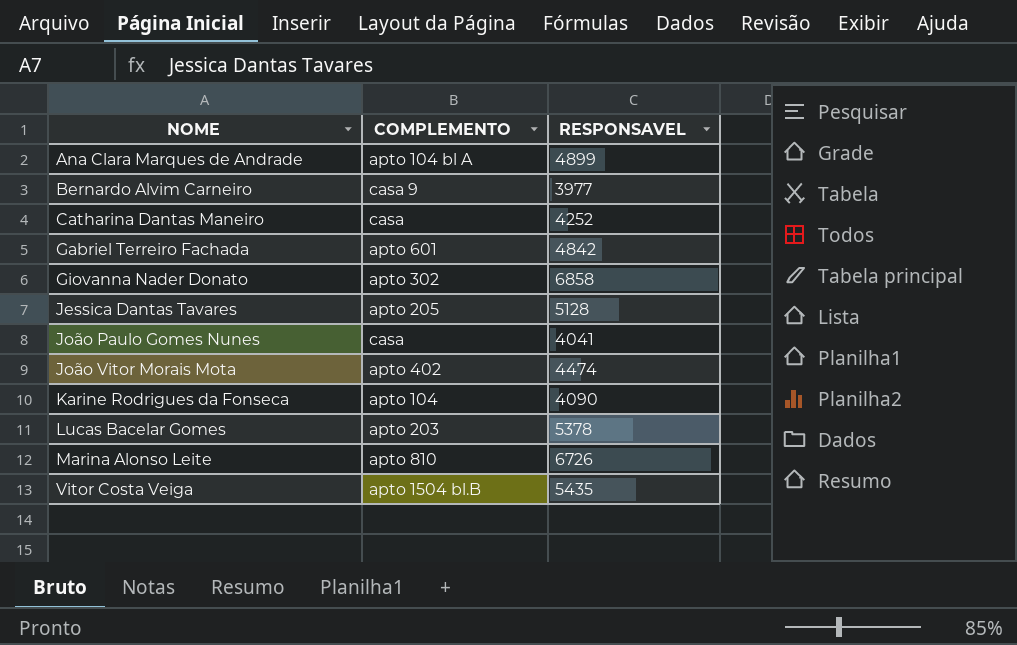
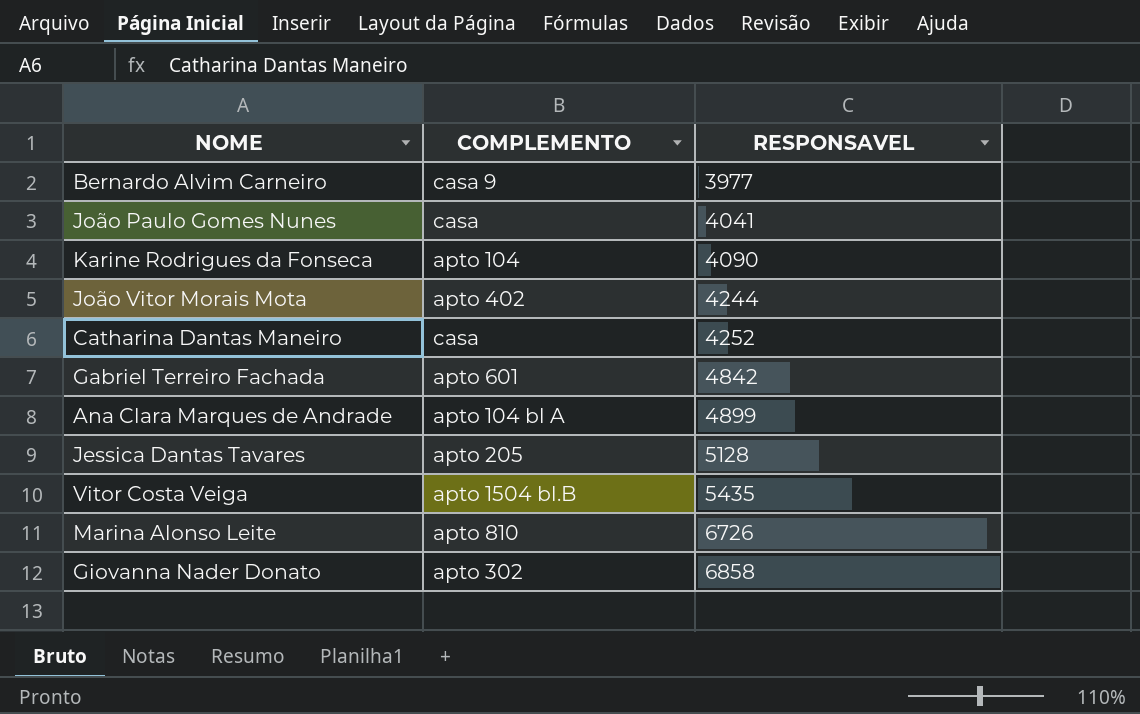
row order: NOME ascending -> RESPONSAVEL ascending
row Lucas Bacelar Gomes: apto 203 | 5378 -> none
João Vitor Morais Mota | RESPONSAVEL: 4474 -> 4244

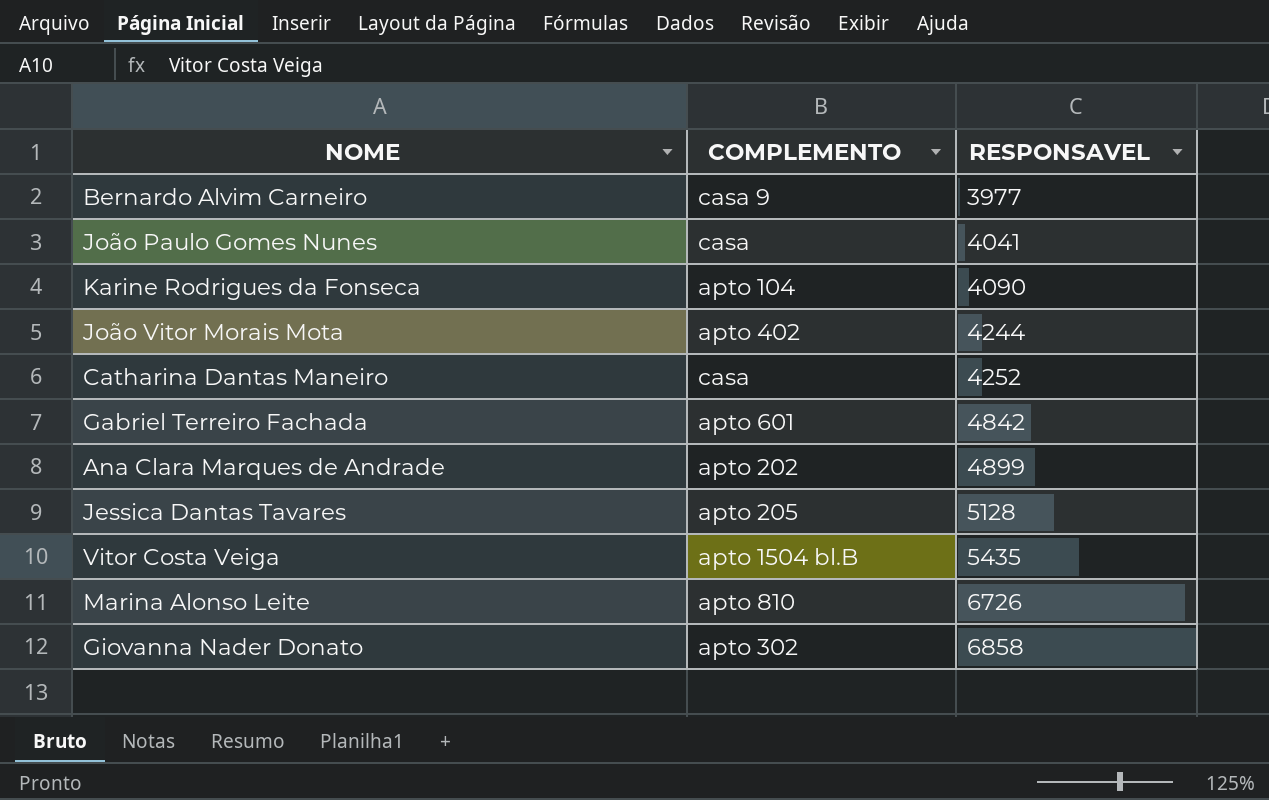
Ana Clara Marques de Andrade | COMPLEMENTO: apto 104 bl A -> apto 202

